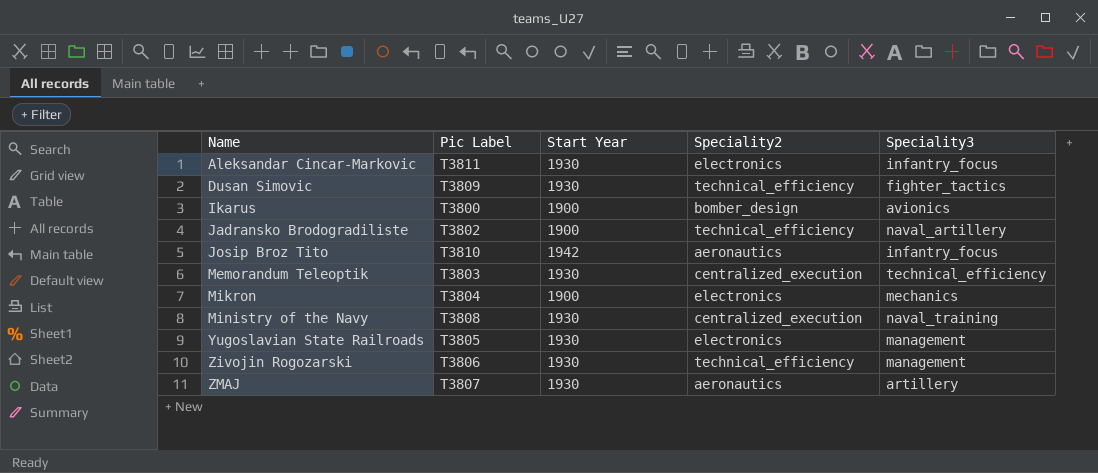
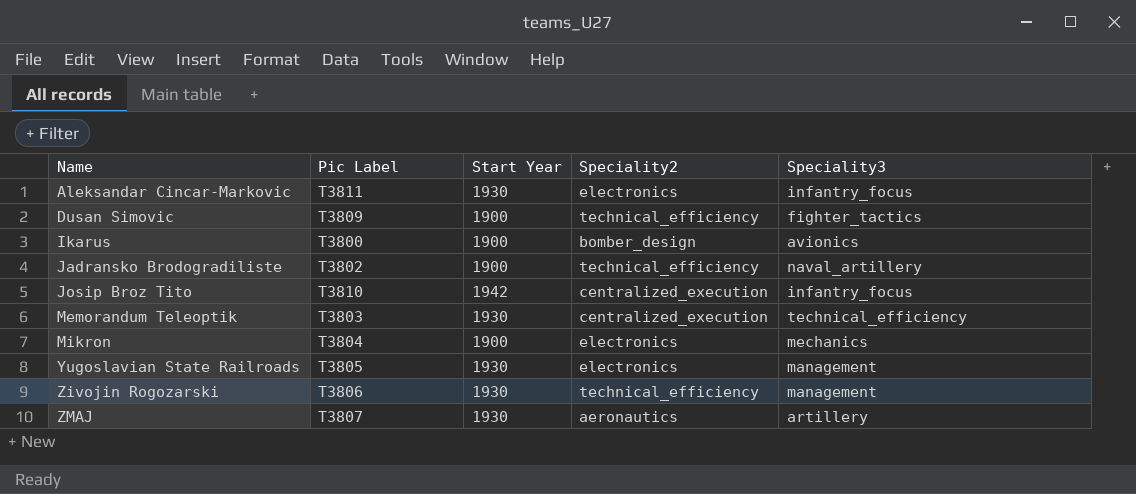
row Ministry of the Navy: T3808 | 1930 | centralized_execution | naval_training -> none
Dusan Simovic | Start Year: 1930 -> 1900
Josip Broz Tito | Speciality2: aeronautics -> centralized_execution

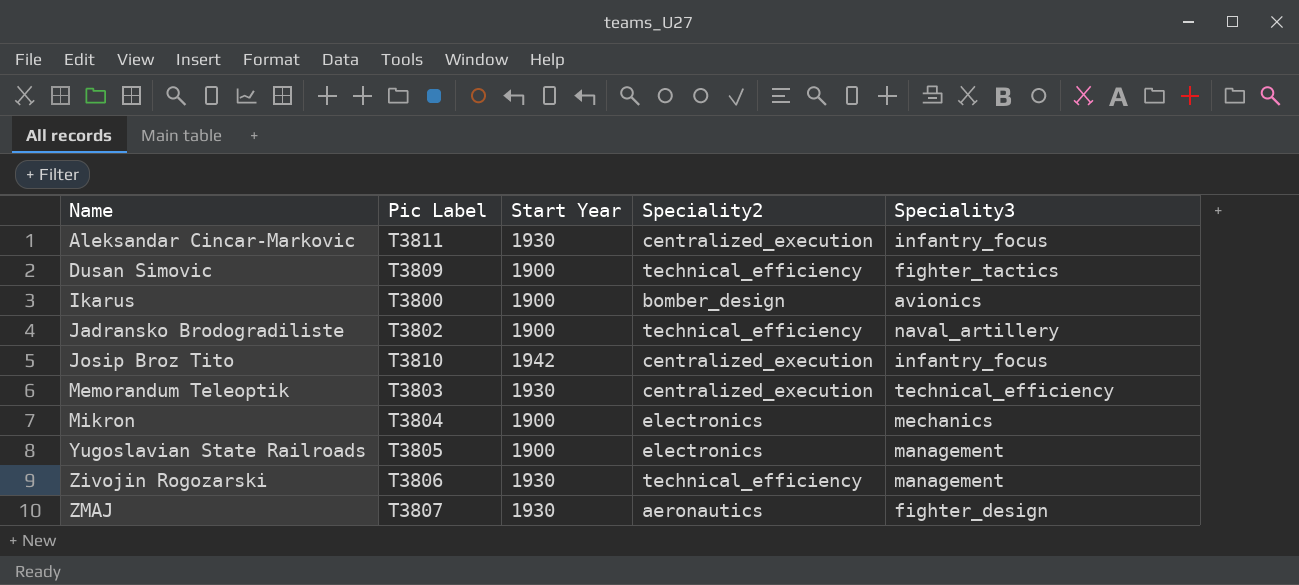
Aleksandar Cincar-Markovic | Speciality2: electronics -> centralized_execution
Yugoslavian State Railroads | Start Year: 1930 -> 1900
ZMAJ | Speciality3: artillery -> fighter_design

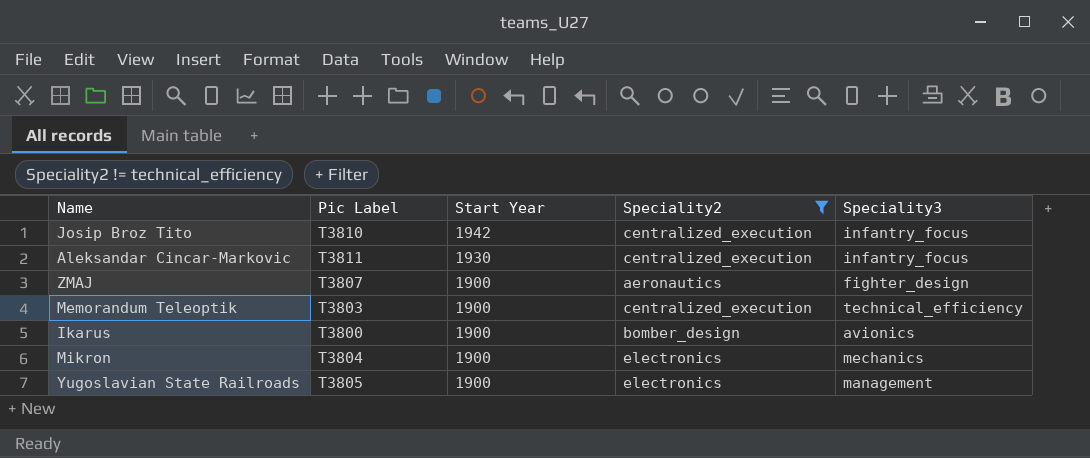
filter: none -> Speciality2 != technical_efficiency
row order: Name ascending -> Start Year descending
ZMAJ | Start Year: 1930 -> 1900
Memorandum Teleoptik | Start Year: 1930 -> 1900

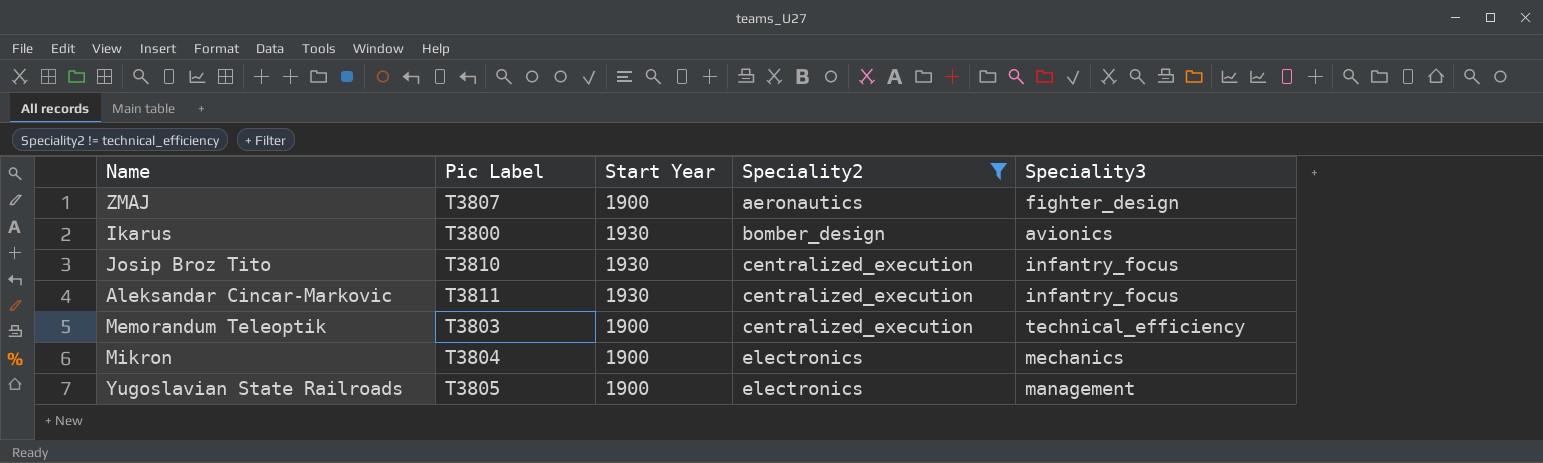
row order: Start Year descending -> Speciality2 ascending
Ikarus | Start Year: 1900 -> 1930
Josip Broz Tito | Start Year: 1942 -> 1930

